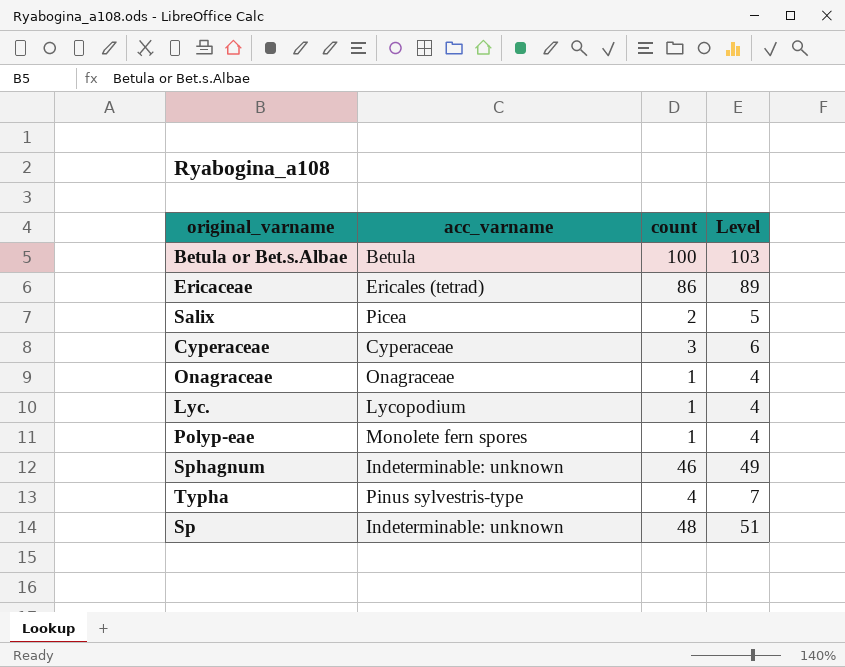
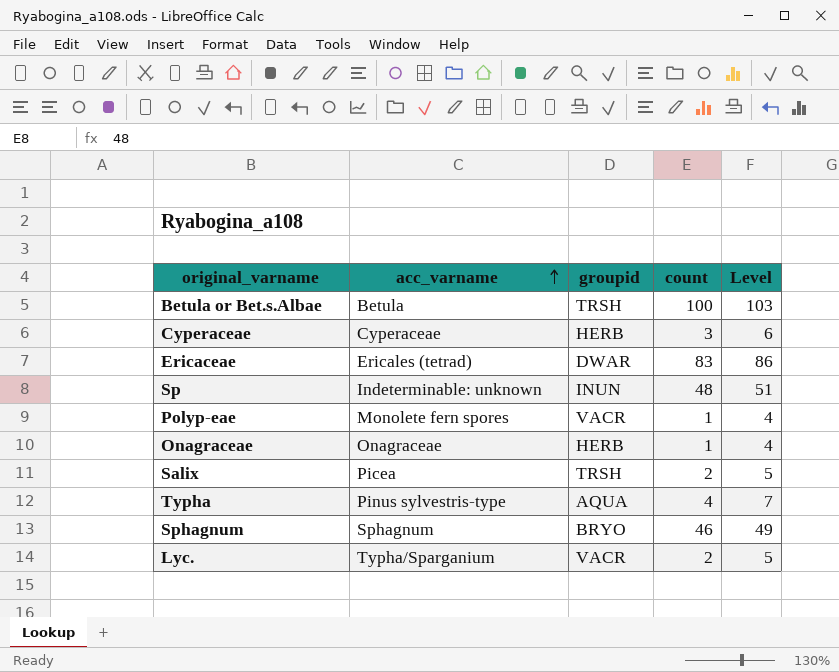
row order: none -> acc_varname ascending
column groupid | position: none -> 3
Ericaceae | count: 86 -> 83
Ericaceae | Level: 89 -> 86
Sphagnum | acc_varname: Indeterminable: unknown -> Sphagnum
Lyc. | acc_varname: Lycopodium -> Typha/Sparganium
Lyc. | count: 1 -> 2
Lyc. | Level: 4 -> 5

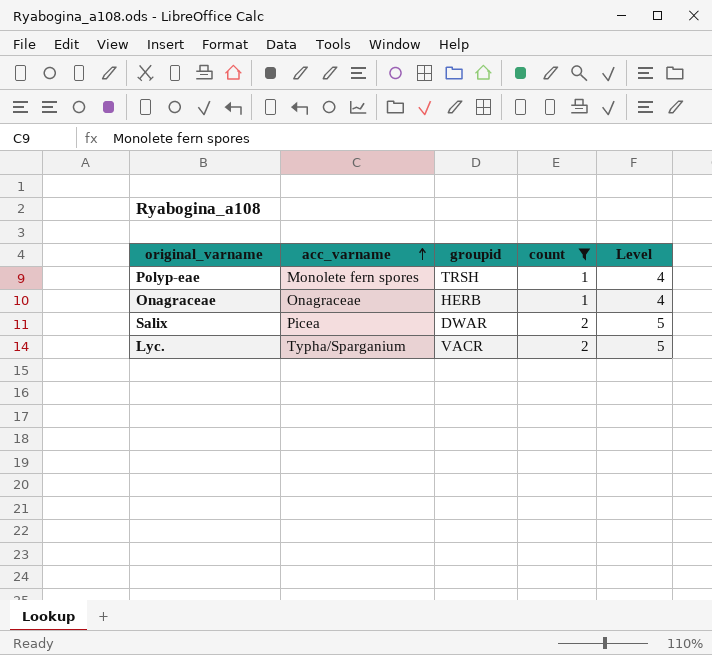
filter: none -> count <= 2
Polyp-eae | groupid: VACR -> TRSH
Salix | groupid: TRSH -> DWAR

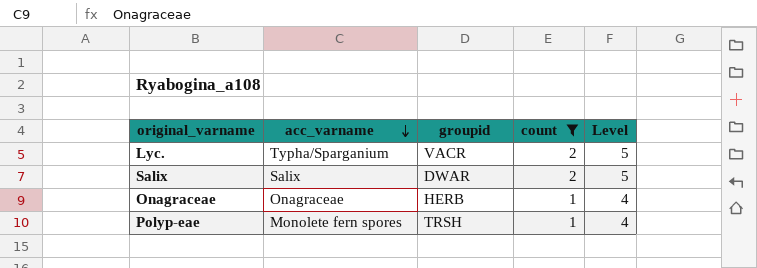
row order: acc_varname ascending -> acc_varname descending
Salix | acc_varname: Picea -> Salix

